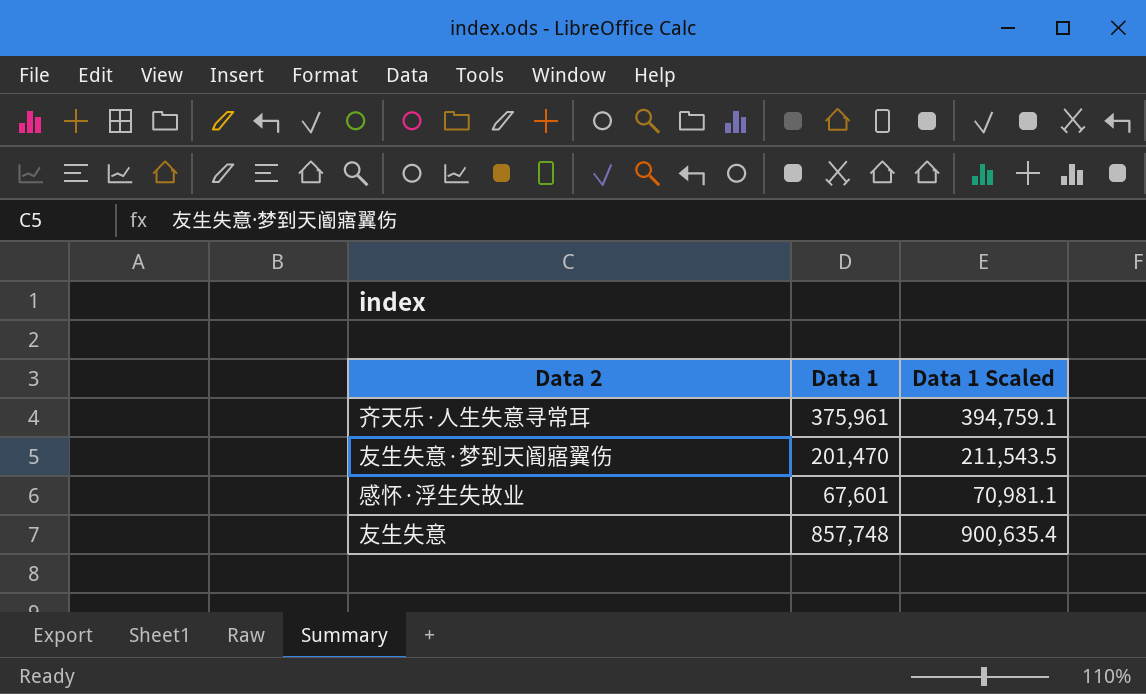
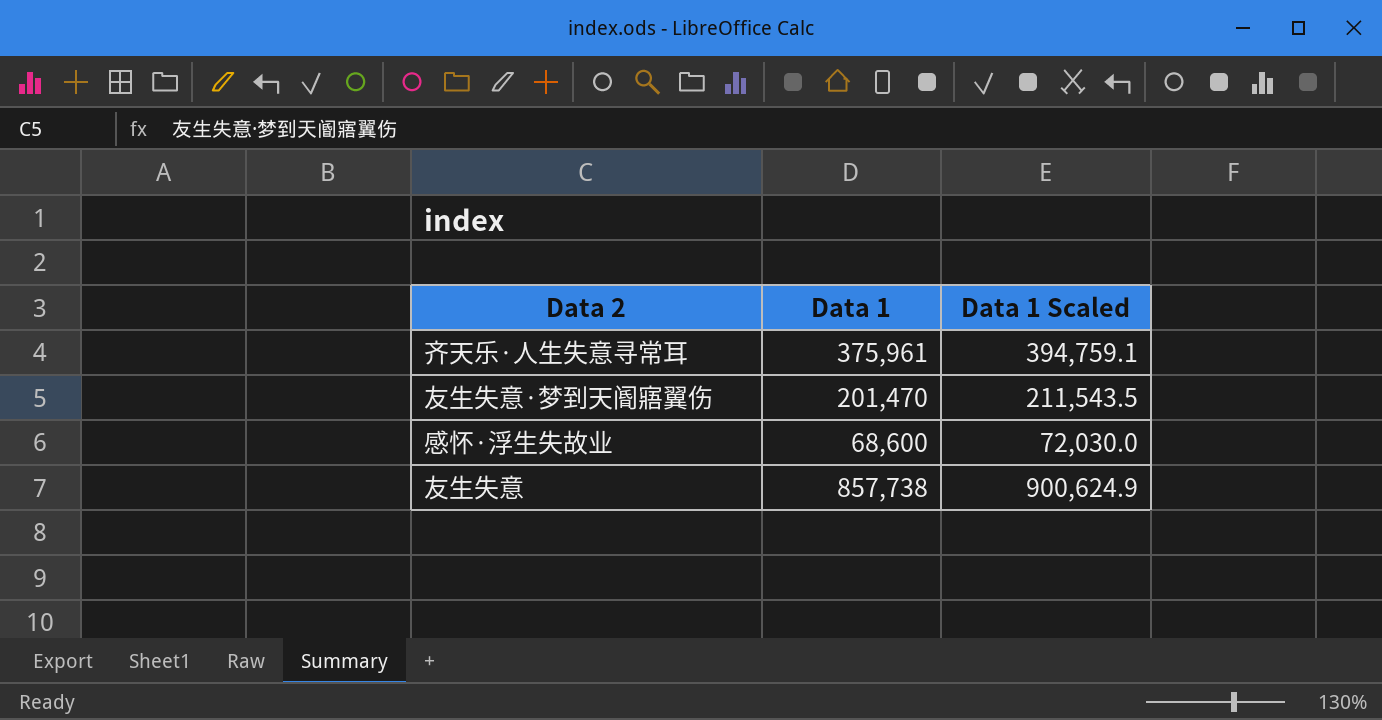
感怀·浮生失故业 | Data 1: 67,601 -> 68,600
感怀·浮生失故业 | Data 1 Scaled: 70,981.1 -> 72,030.0
友生失意 | Data 1: 857,748 -> 857,738
友生失意 | Data 1 Scaled: 900,635.4 -> 900,624.9

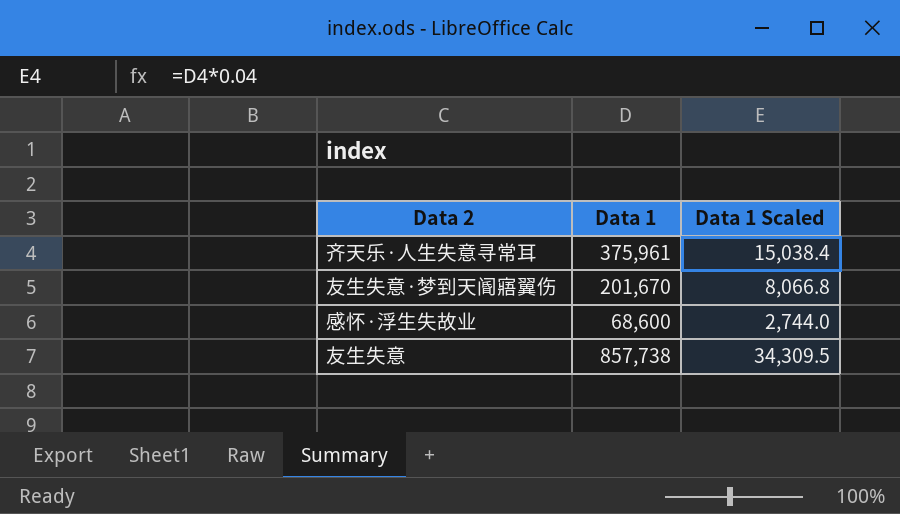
column Data 1 Scaled | formula: [Data 1] * 1.05 -> [Data 1] * 0.04
友生失意·梦到天阍寤翼伤 | Data 1: 201,470 -> 201,670

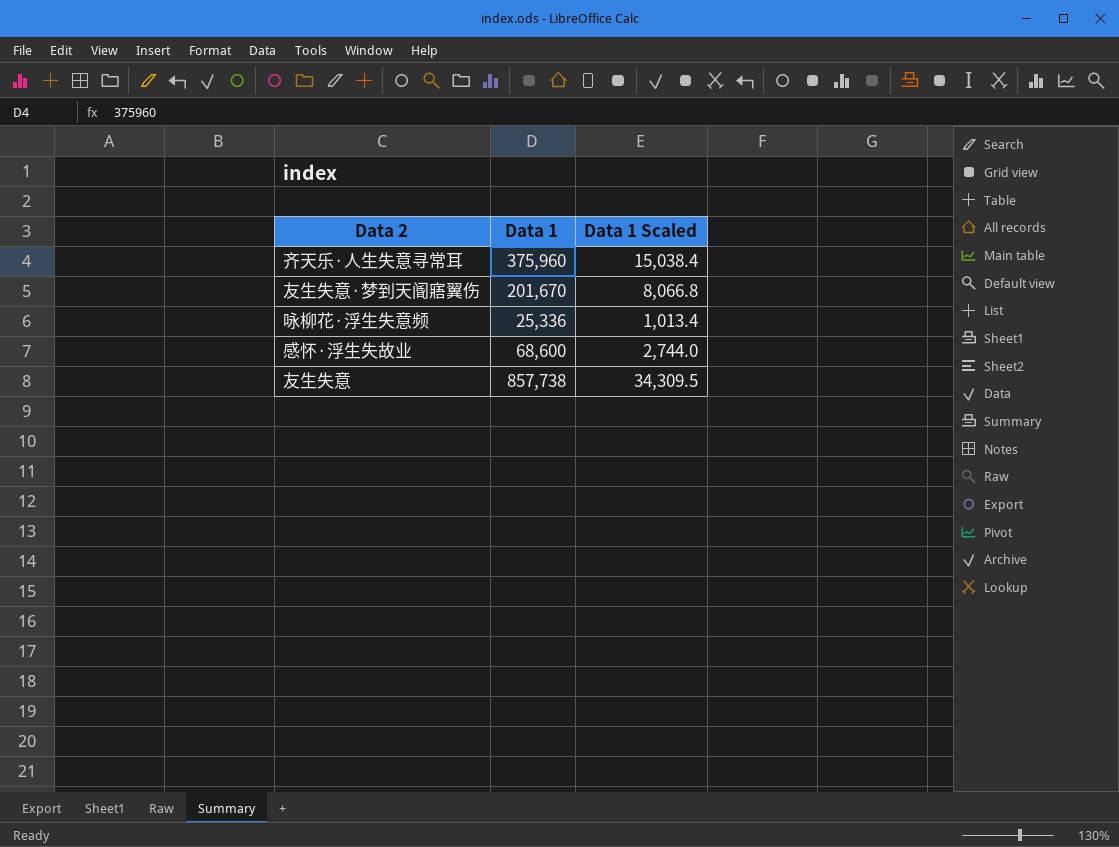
齐天乐·人生失意寻常耳 | Data 1: 375,961 -> 375,960
row 咏柳花·浮生失意频: none -> 25,336 | 1,013.4

